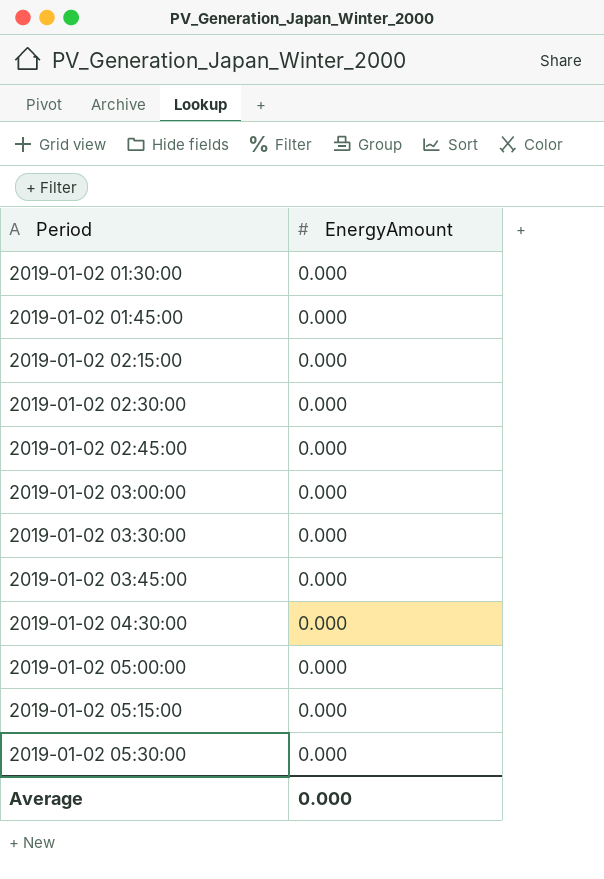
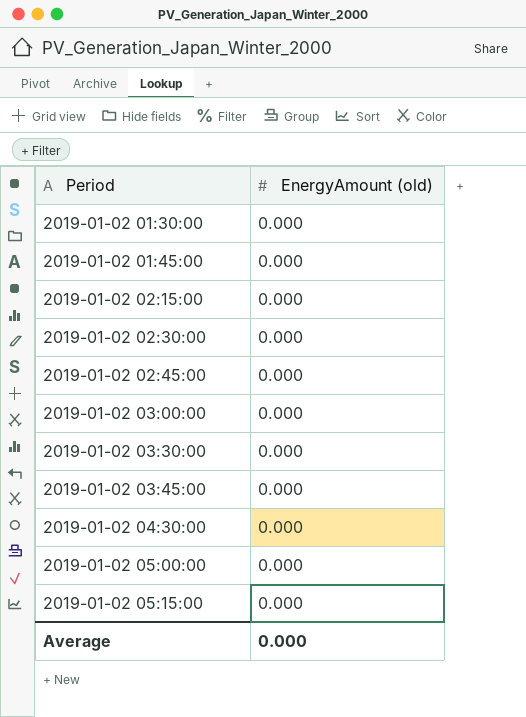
column name: EnergyAmount -> EnergyAmount (old)
row 2019-01-02 05:30:00: 0.000 -> none

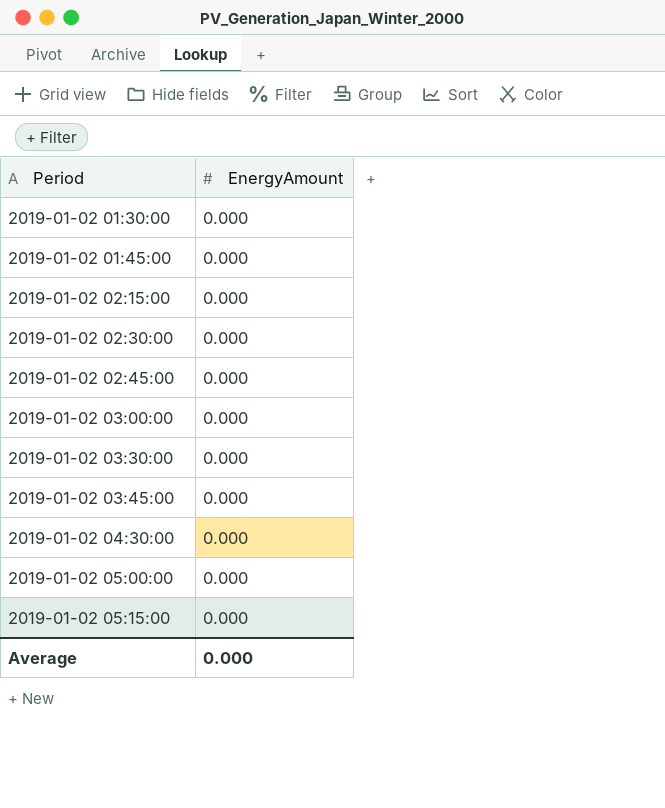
column name: EnergyAmount (old) -> EnergyAmount

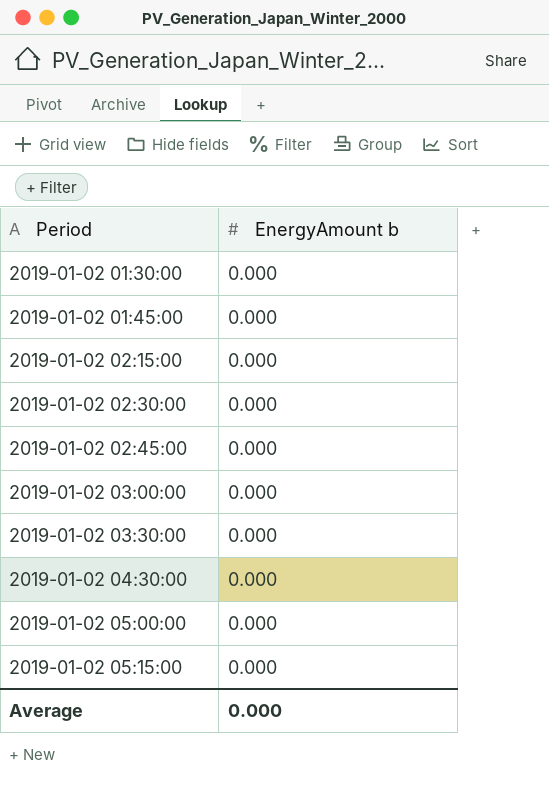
column name: EnergyAmount -> EnergyAmount b
row 2019-01-02 03:45:00: 0.000 -> none

